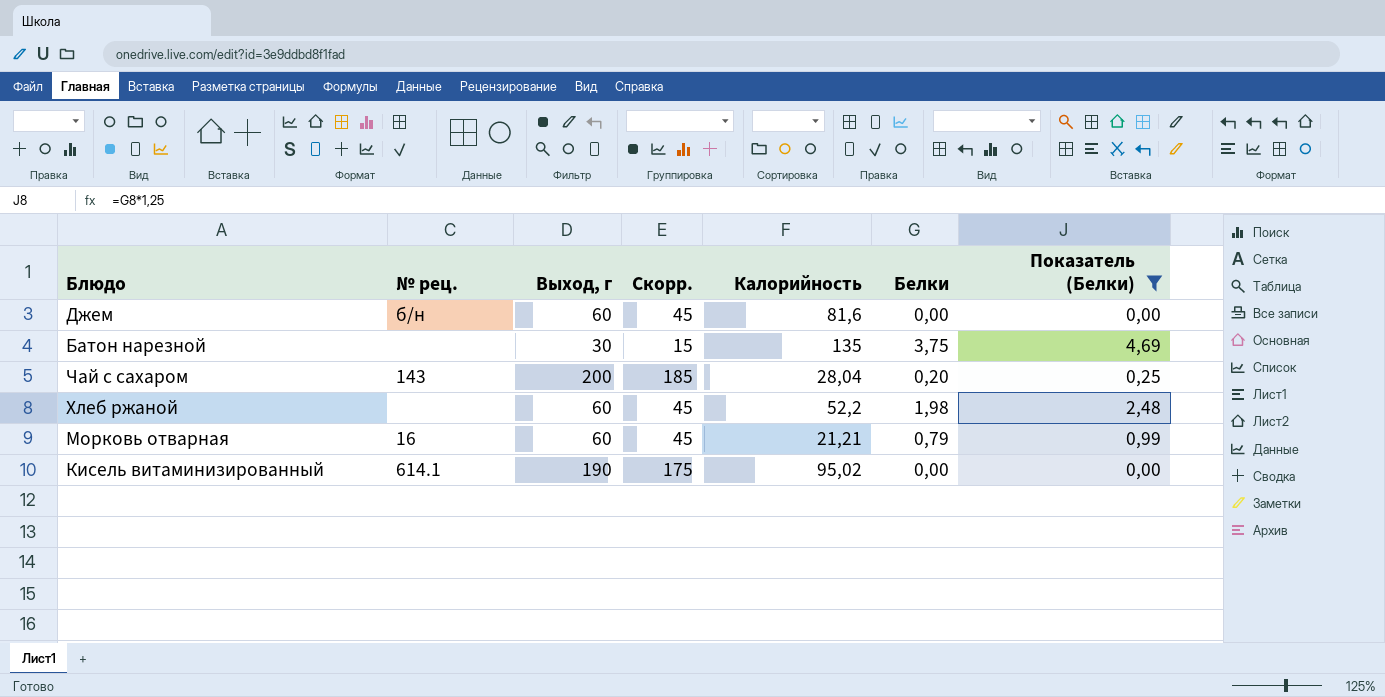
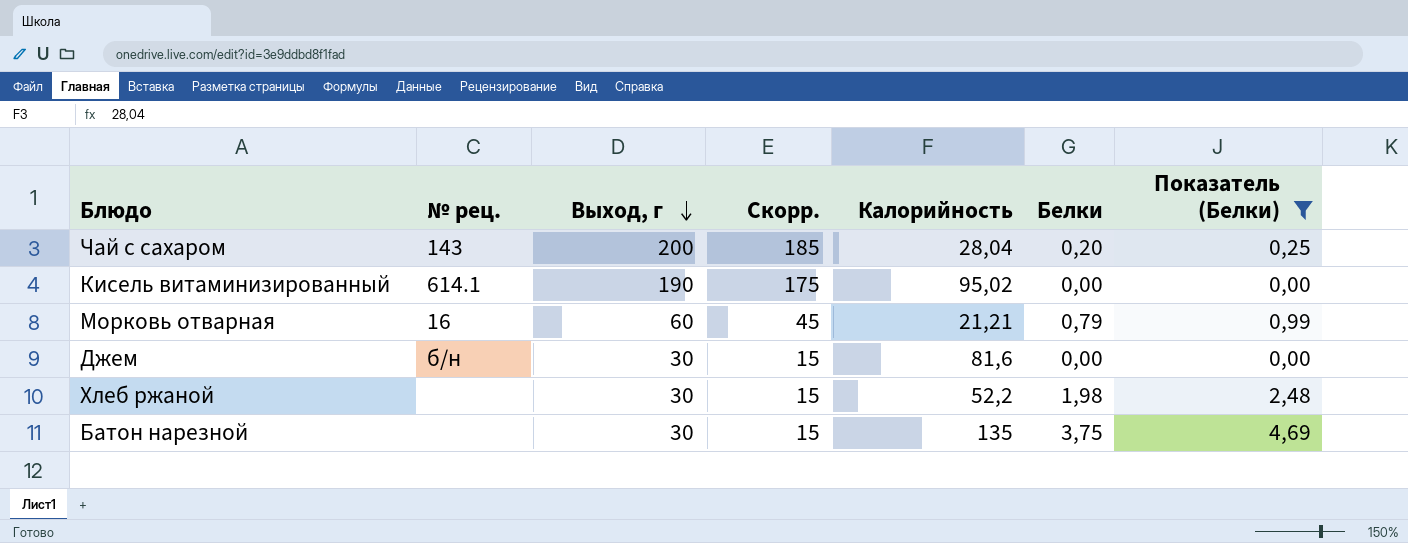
row order: none -> Выход, г descending
Джем | Выход, г: 60 -> 30
Джем | Скорр.: 45 -> 15
Хлеб ржаной | Выход, г: 60 -> 30
Хлеб ржаной | Скорр.: 45 -> 15

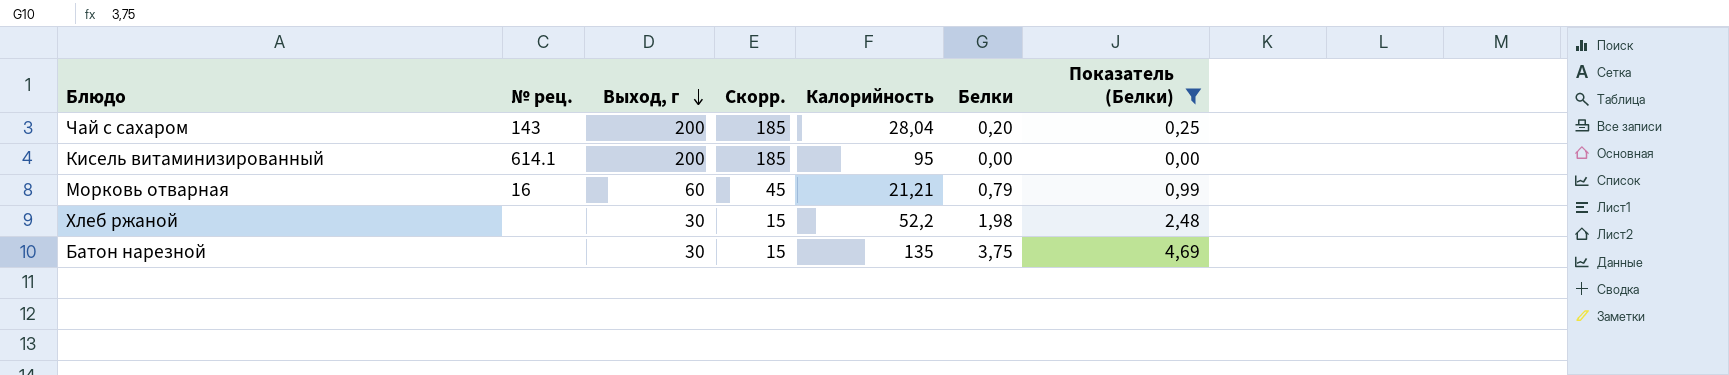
row Джем: б/н | 30 | 15 | 81,6 | 0,00 | 0,00 -> none
Кисель витаминизированный | Выход, г: 190 -> 200
Кисель витаминизированный | Скорр.: 175 -> 185
Кисель витаминизированный | Калорийность: 95,02 -> 95

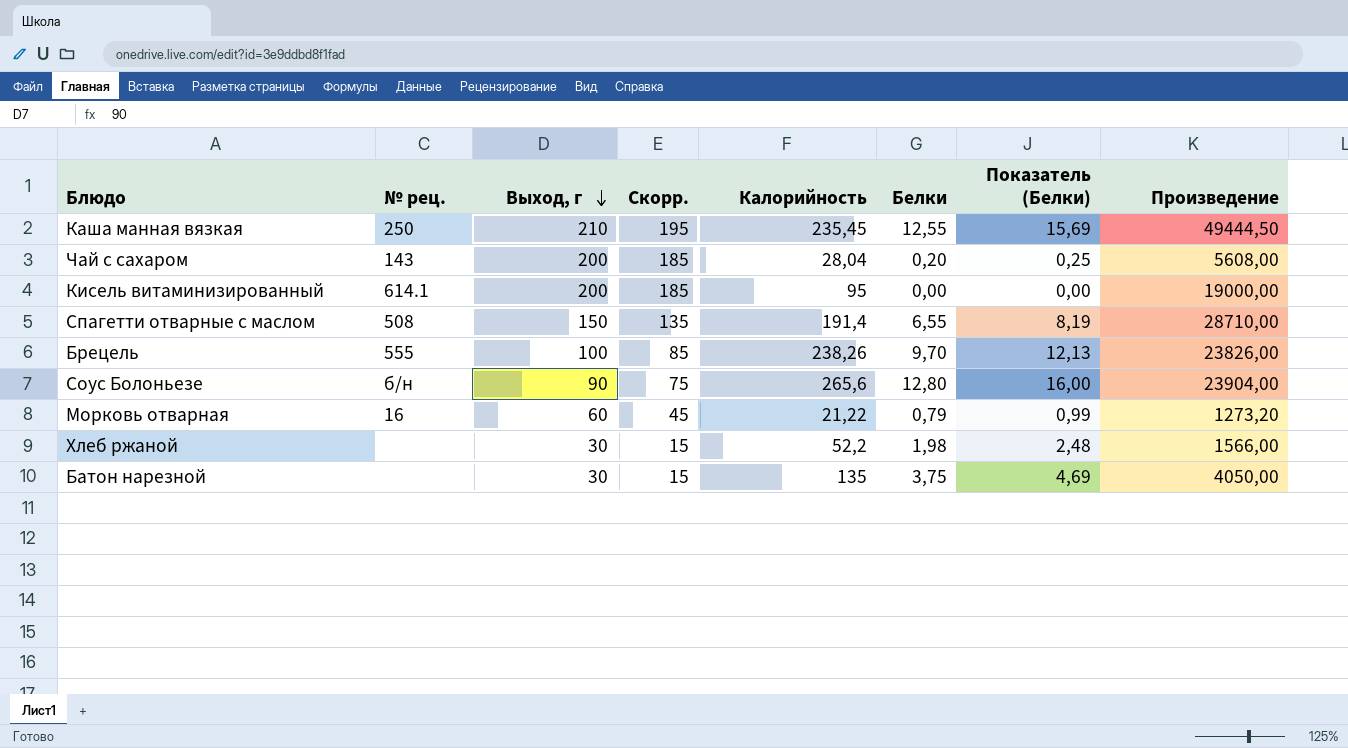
filter: Показатель (Белки) <= 4,69 -> none
column Произведение | formula: none -> [Выход, г] * [Калорийность]
Морковь отварная | Калорийность: 21,21 -> 21,22

